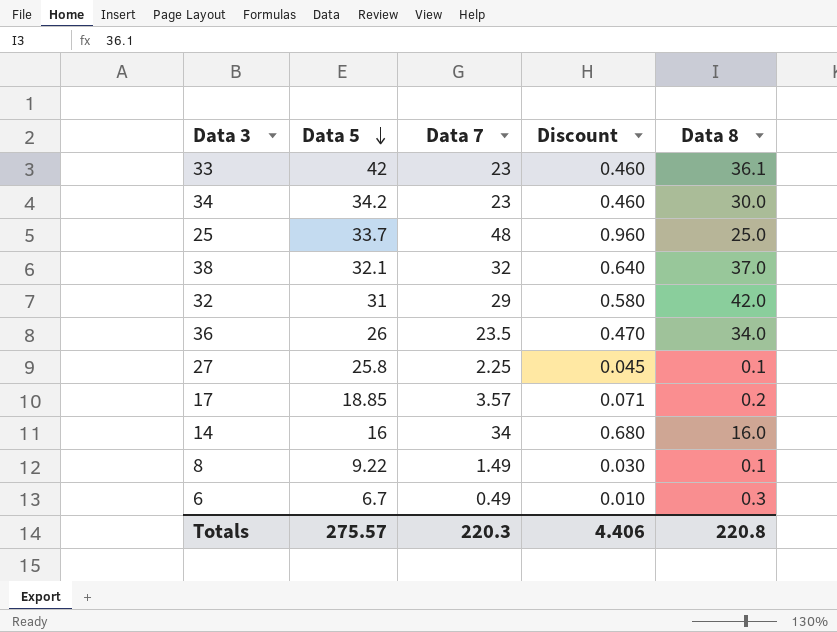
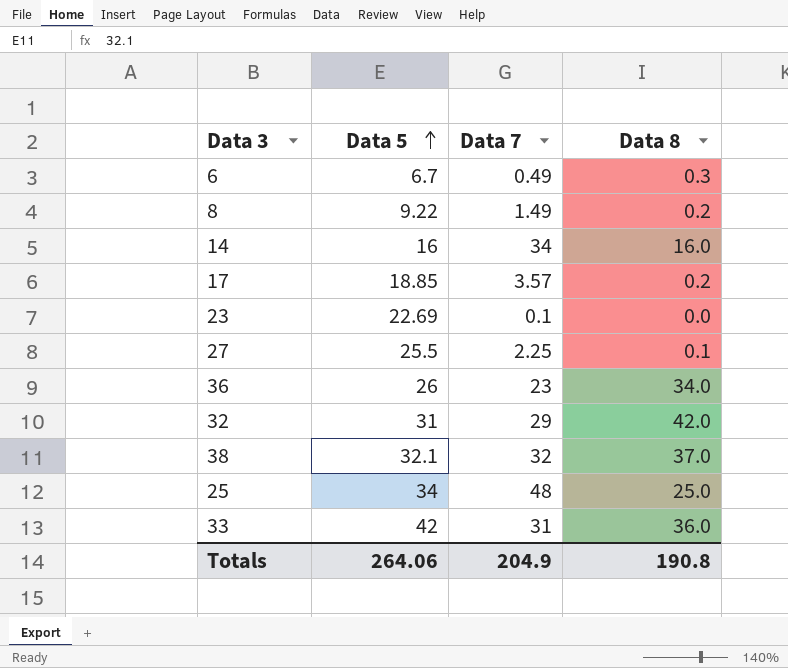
row order: Data 5 descending -> Data 5 ascending
column Discount | formula: [Data 7] * 0.02 -> none
row 34: 34.2 | 23 | 0.460 | 30.0 -> none
8 | Data 8: 0.1 -> 0.2
row 23: none -> 22.69 | 0.1 | 0.0
27 | Data 5: 25.8 -> 25.5
36 | Data 7: 23.5 -> 23
25 | Data 5: 33.7 -> 34
33 | Data 7: 23 -> 31
33 | Data 8: 36.1 -> 36.0
Totals | Data 5: 275.57 -> 264.06
Totals | Data 7: 220.3 -> 204.9
Totals | Data 8: 220.8 -> 190.8

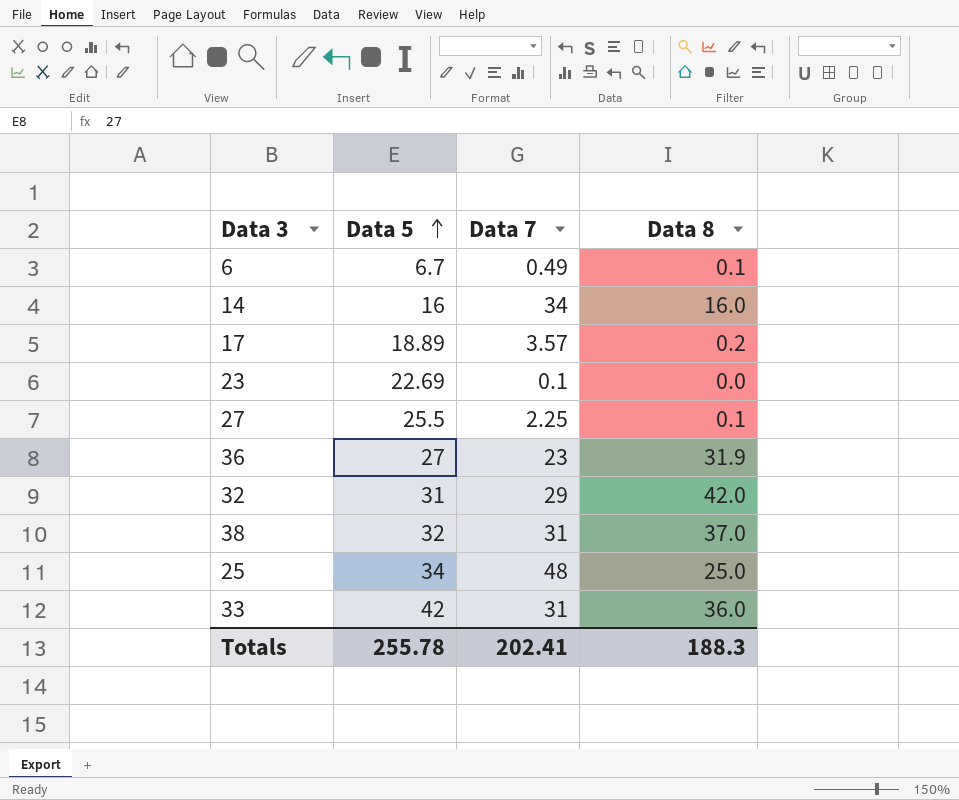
row 8: 9.22 | 1.49 | 0.2 -> none
6 | Data 8: 0.3 -> 0.1
17 | Data 5: 18.85 -> 18.89
36 | Data 5: 26 -> 27
36 | Data 8: 34.0 -> 31.9
38 | Data 5: 32.1 -> 32
38 | Data 7: 32 -> 31
Totals | Data 5: 264.06 -> 255.78
Totals | Data 7: 204.9 -> 202.41
Totals | Data 8: 190.8 -> 188.3

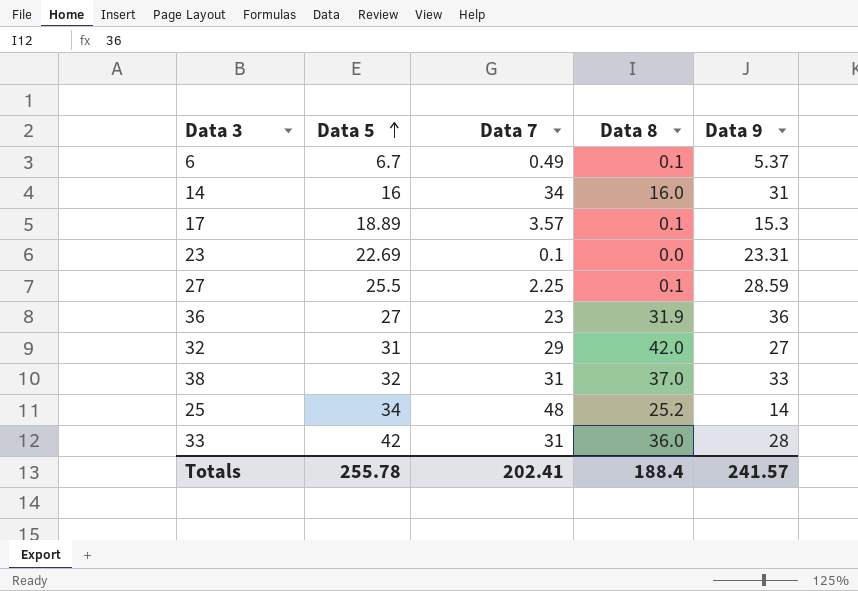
column Data 9 | position: none -> 5
17 | Data 8: 0.2 -> 0.1
25 | Data 8: 25.0 -> 25.2
Totals | Data 8: 188.3 -> 188.4

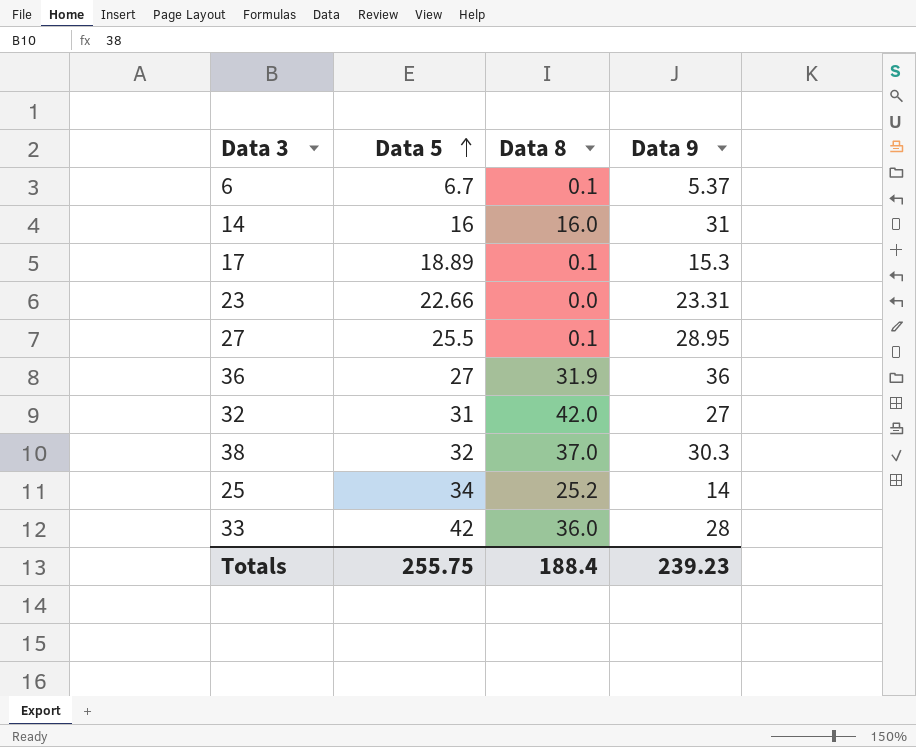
column Data 7 | position: 3 -> none
23 | Data 5: 22.69 -> 22.66
27 | Data 9: 28.59 -> 28.95
38 | Data 9: 33 -> 30.3
Totals | Data 5: 255.78 -> 255.75
Totals | Data 9: 241.57 -> 239.23

